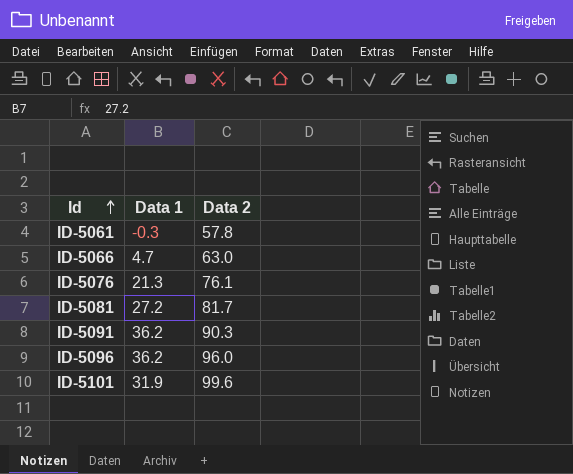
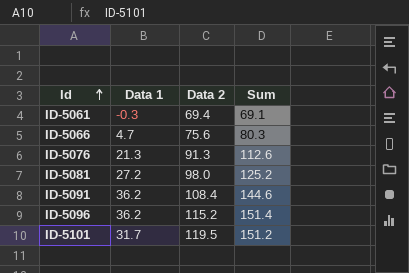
column Sum | formula: none -> [Data 1] + [Data 2]
ID-5061 | Data 2: 57.8 -> 69.4
ID-5066 | Data 2: 63.0 -> 75.6
ID-5076 | Data 2: 76.1 -> 91.3
ID-5081 | Data 2: 81.7 -> 98.0
ID-5091 | Data 2: 90.3 -> 108.4
ID-5096 | Data 2: 96.0 -> 115.2
ID-5101 | Data 1: 31.9 -> 31.7
ID-5101 | Data 2: 99.6 -> 119.5

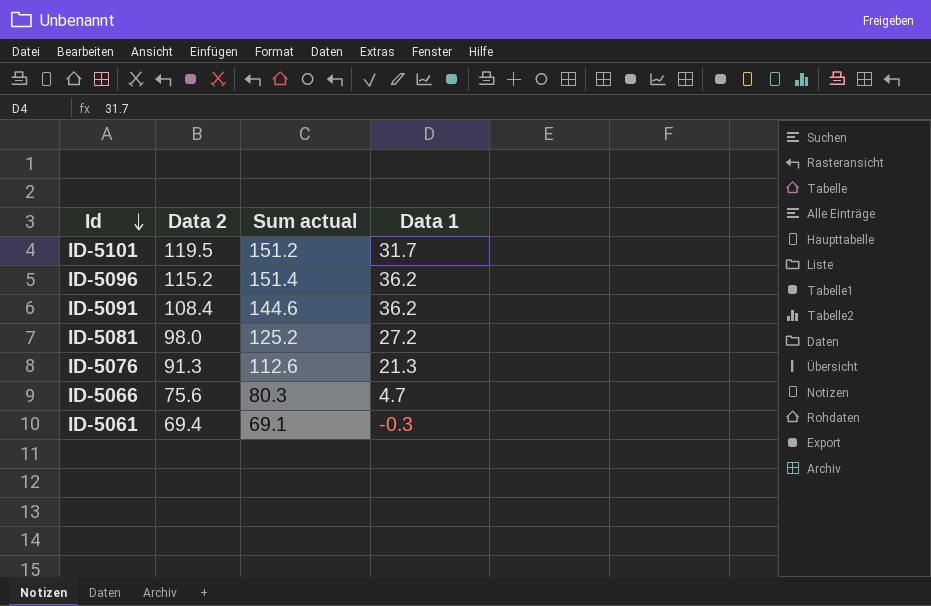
row order: Id ascending -> Id descending
column name: Sum -> Sum actual
column Data 1 | position: 2 -> 4

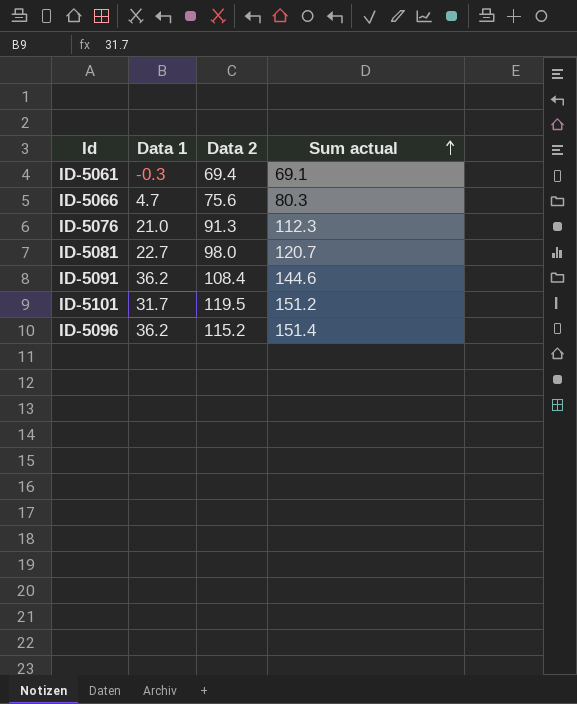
row order: Id descending -> Sum actual ascending
column Data 1 | position: 4 -> 2
ID-5076 | Data 1: 21.3 -> 21.0
ID-5076 | Sum actual: 112.6 -> 112.3
ID-5081 | Data 1: 27.2 -> 22.7
ID-5081 | Sum actual: 125.2 -> 120.7

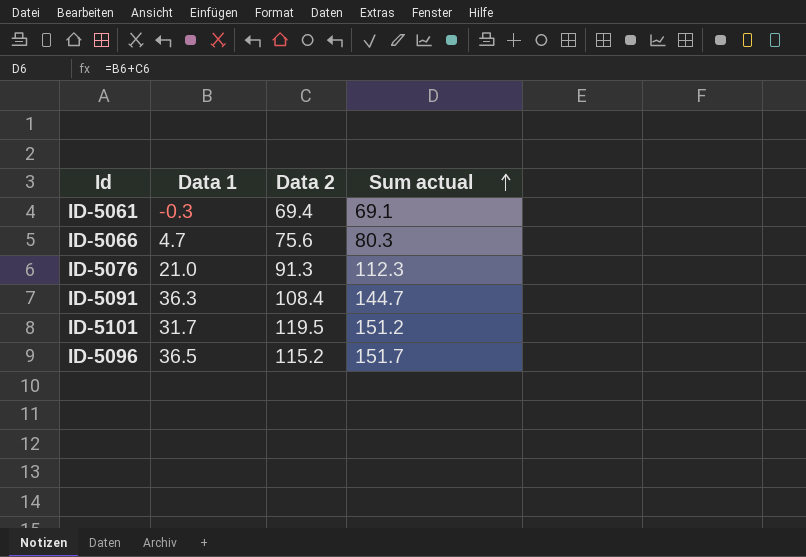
row ID-5081: 22.7 | 98.0 | 120.7 -> none
ID-5091 | Data 1: 36.2 -> 36.3
ID-5091 | Sum actual: 144.6 -> 144.7
ID-5096 | Data 1: 36.2 -> 36.5
ID-5096 | Sum actual: 151.4 -> 151.7

